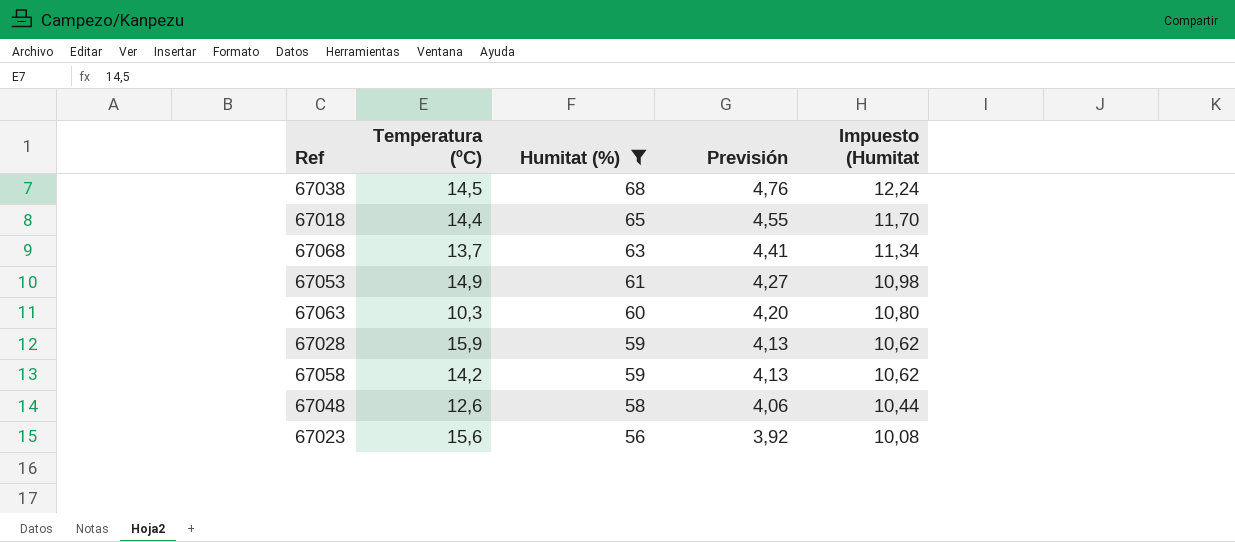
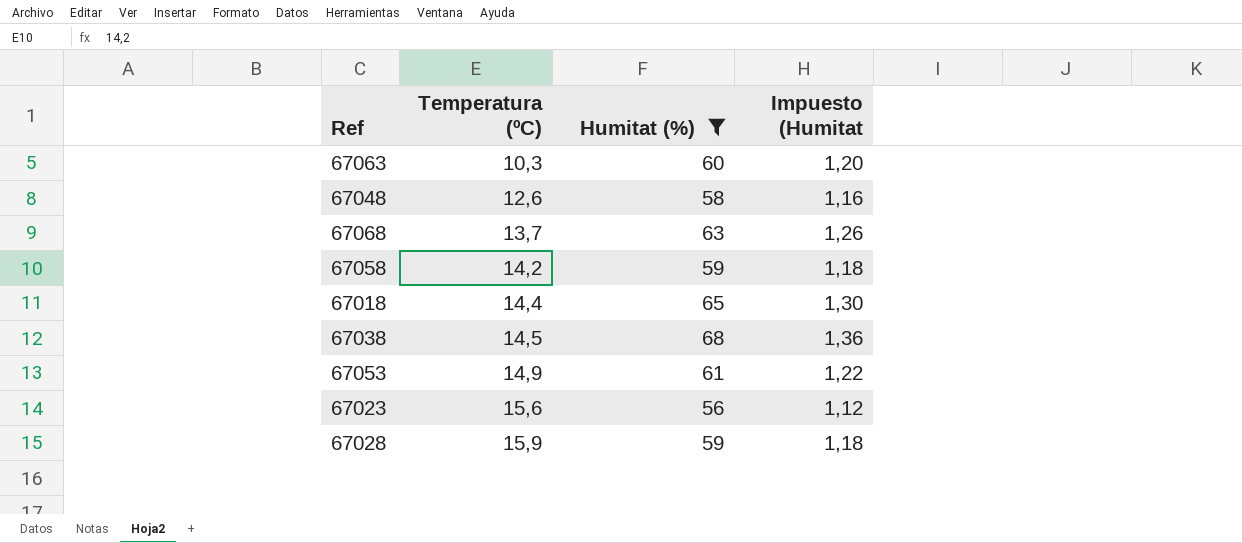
row order: Humitat (%) descending -> Temperatura (ºC) ascending
column Previsión | formula: [Humitat (%)] * 0,07 -> none
column Impuesto (Humitat | formula: [Humitat (%)] * 0,18 -> [Humitat (%)] * 0,02

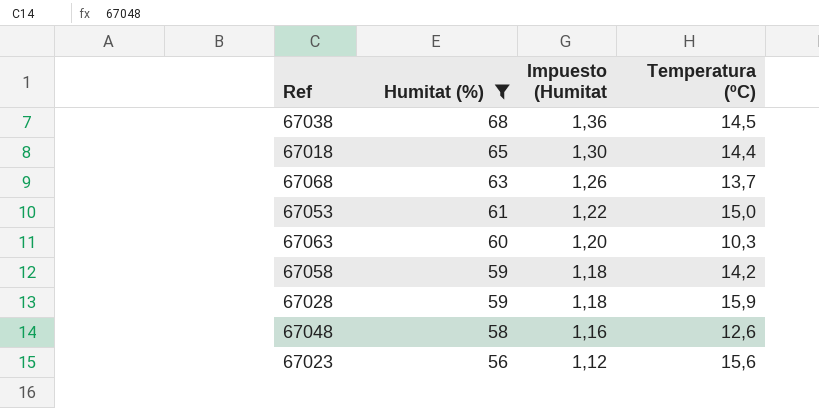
row order: Temperatura (ºC) ascending -> Humitat (%) descending
column Temperatura (ºC) | position: 2 -> 4
67053 | Temperatura (ºC): 14,9 -> 15,0

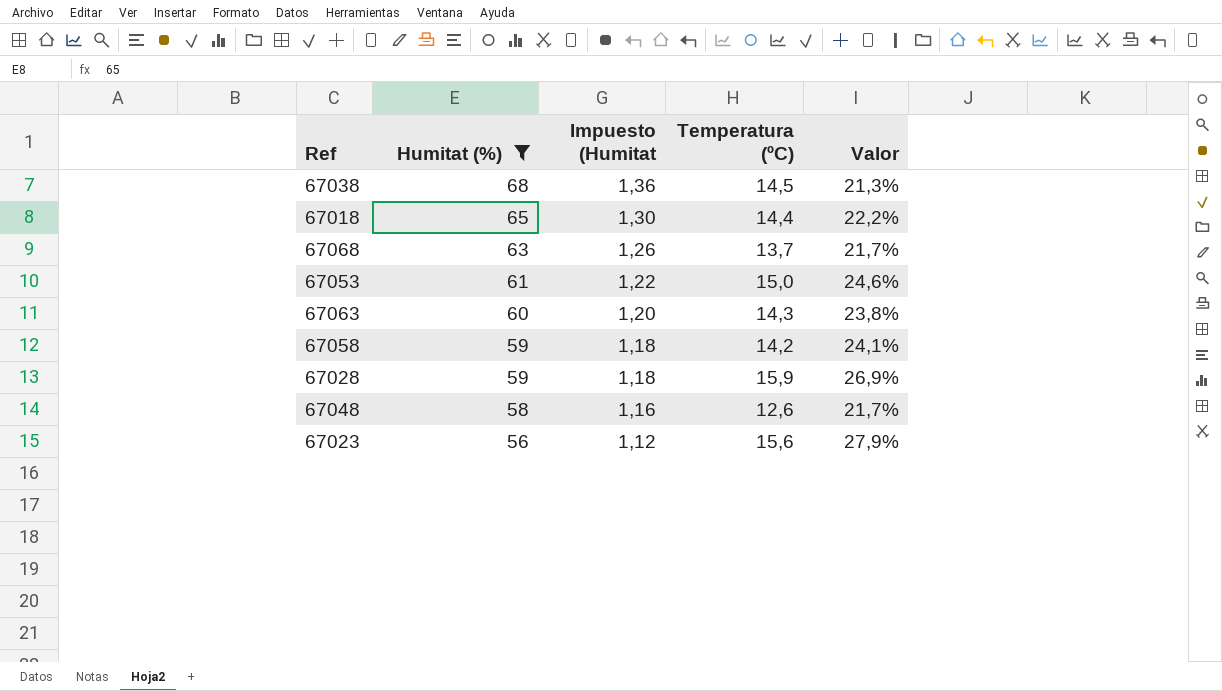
column Valor | formula: none -> [Temperatura (ºC)] / [Humitat (%)]
67063 | Temperatura (ºC): 10,3 -> 14,3

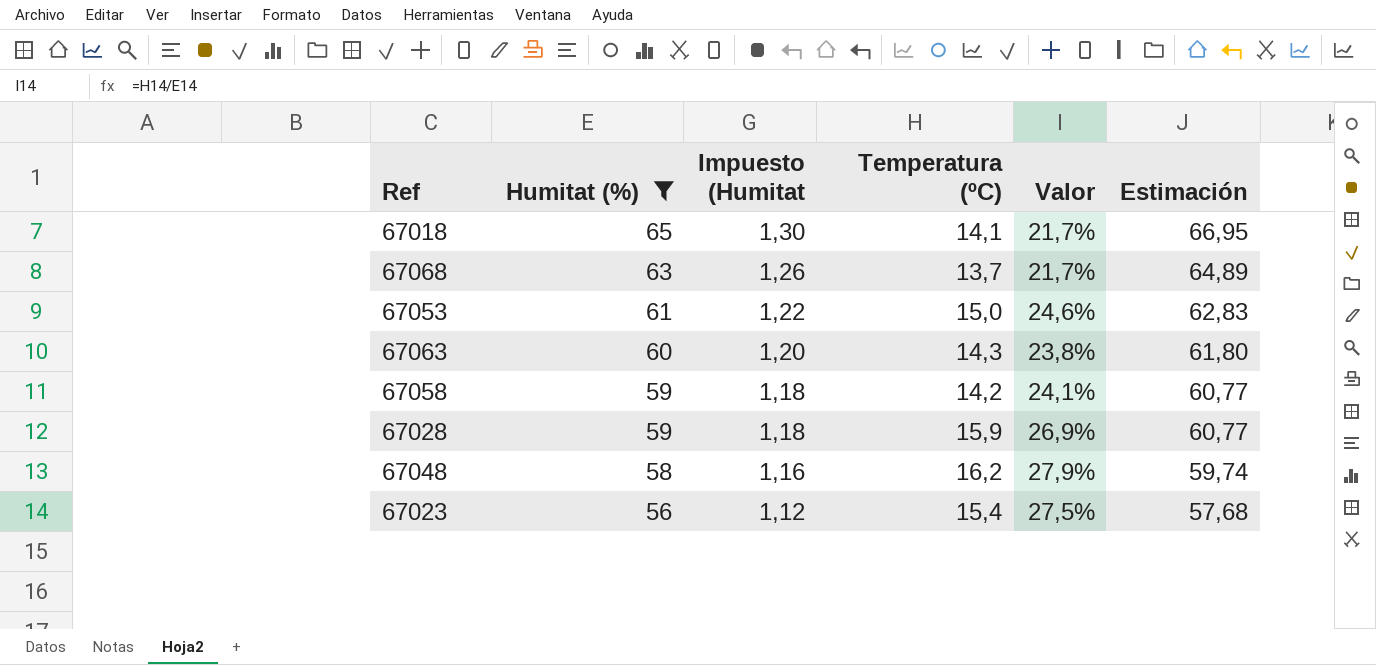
column Estimación | formula: none -> [Humitat (%)] * 1,03
row 67038: 68 | 1,36 | 14,5 | 21,3% -> none
67018 | Temperatura (ºC): 14,4 -> 14,1
67018 | Valor: 22,2% -> 21,7%
67048 | Temperatura (ºC): 12,6 -> 16,2
67048 | Valor: 21,7% -> 27,9%
67023 | Temperatura (ºC): 15,6 -> 15,4
67023 | Valor: 27,9% -> 27,5%

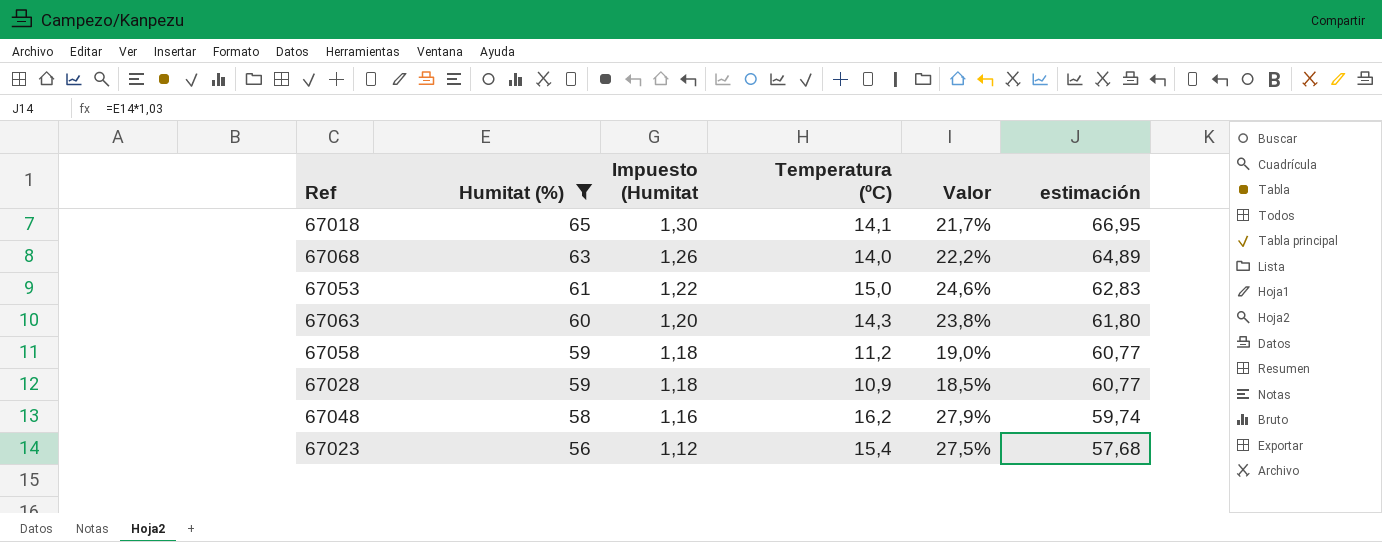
column name: Estimación -> estimación
67068 | Temperatura (ºC): 13,7 -> 14,0
67068 | Valor: 21,7% -> 22,2%
67058 | Temperatura (ºC): 14,2 -> 11,2
67058 | Valor: 24,1% -> 19,0%
67028 | Temperatura (ºC): 15,9 -> 10,9
67028 | Valor: 26,9% -> 18,5%

